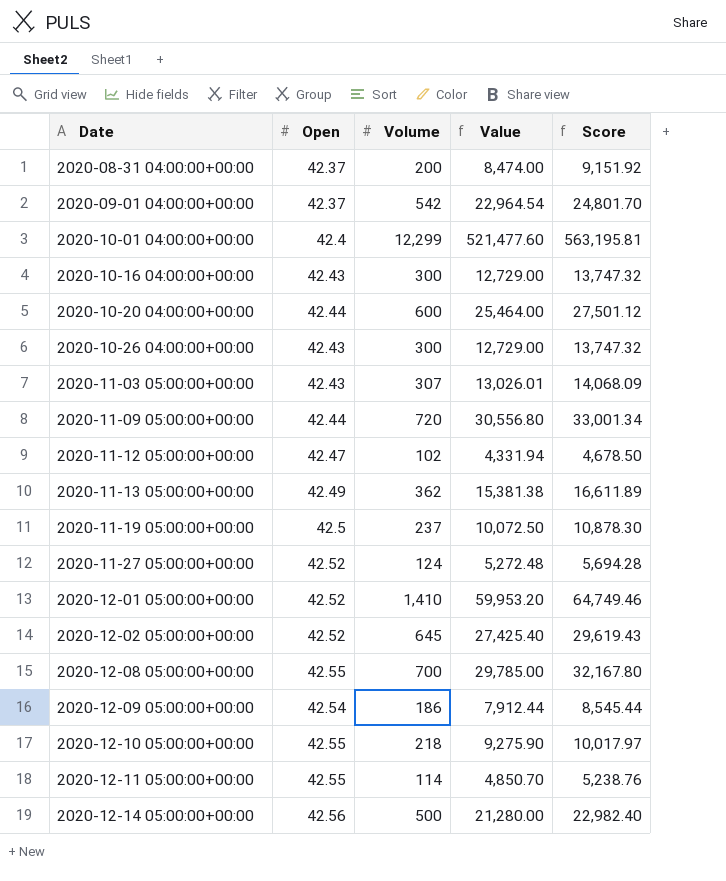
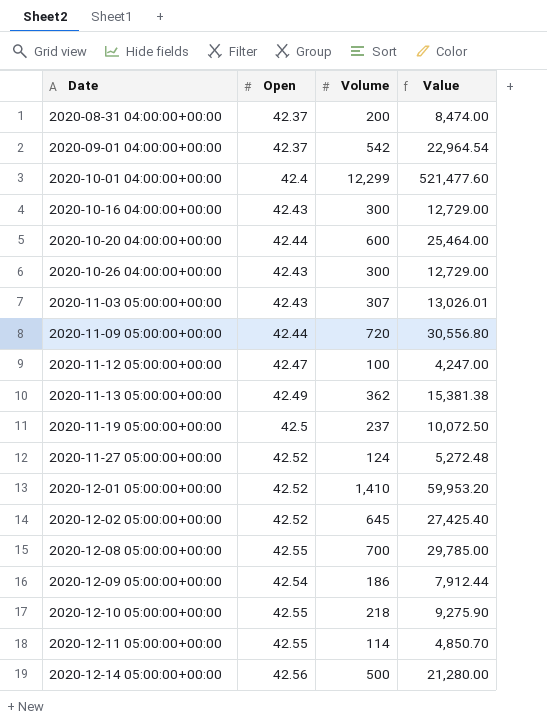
column Score | formula: [Value] * 1.08 -> none
2020-11-12 05:00:00+00:00 | Volume: 102 -> 100
2020-11-12 05:00:00+00:00 | Value: 4,331.94 -> 4,247.00

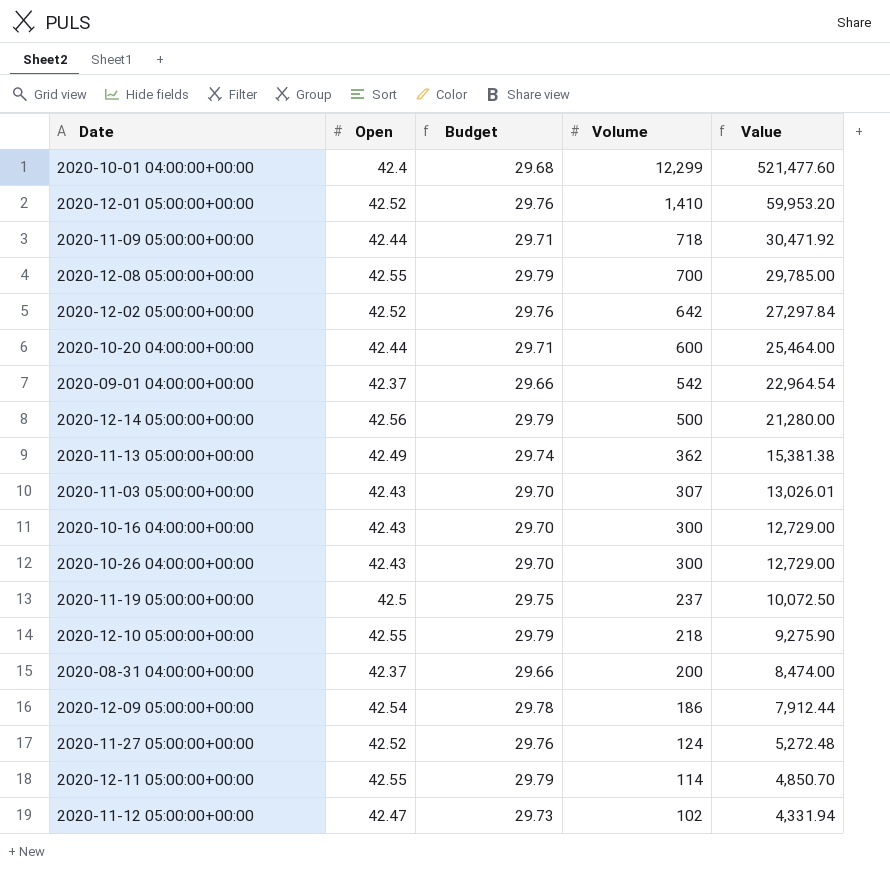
row order: Date ascending -> Volume descending
column Budget | formula: none -> [Open] * 0.7
2020-11-09 05:00:00+00:00 | Volume: 720 -> 718
2020-11-09 05:00:00+00:00 | Value: 30,556.80 -> 30,471.92
2020-12-02 05:00:00+00:00 | Volume: 645 -> 642
2020-12-02 05:00:00+00:00 | Value: 27,425.40 -> 27,297.84
2020-11-12 05:00:00+00:00 | Volume: 100 -> 102
2020-11-12 05:00:00+00:00 | Value: 4,247.00 -> 4,331.94

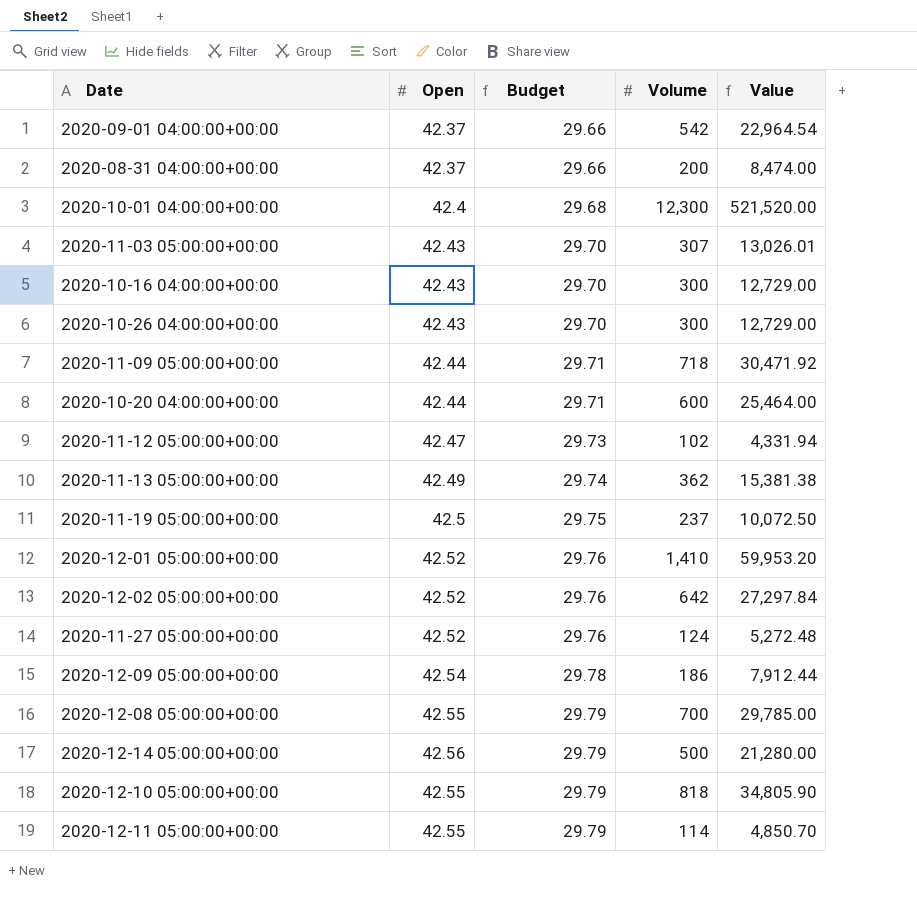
row order: Volume descending -> Budget ascending
2020-10-01 04:00:00+00:00 | Volume: 12,299 -> 12,300
2020-10-01 04:00:00+00:00 | Value: 521,477.60 -> 521,520.00
2020-12-10 05:00:00+00:00 | Volume: 218 -> 818
2020-12-10 05:00:00+00:00 | Value: 9,275.90 -> 34,805.90

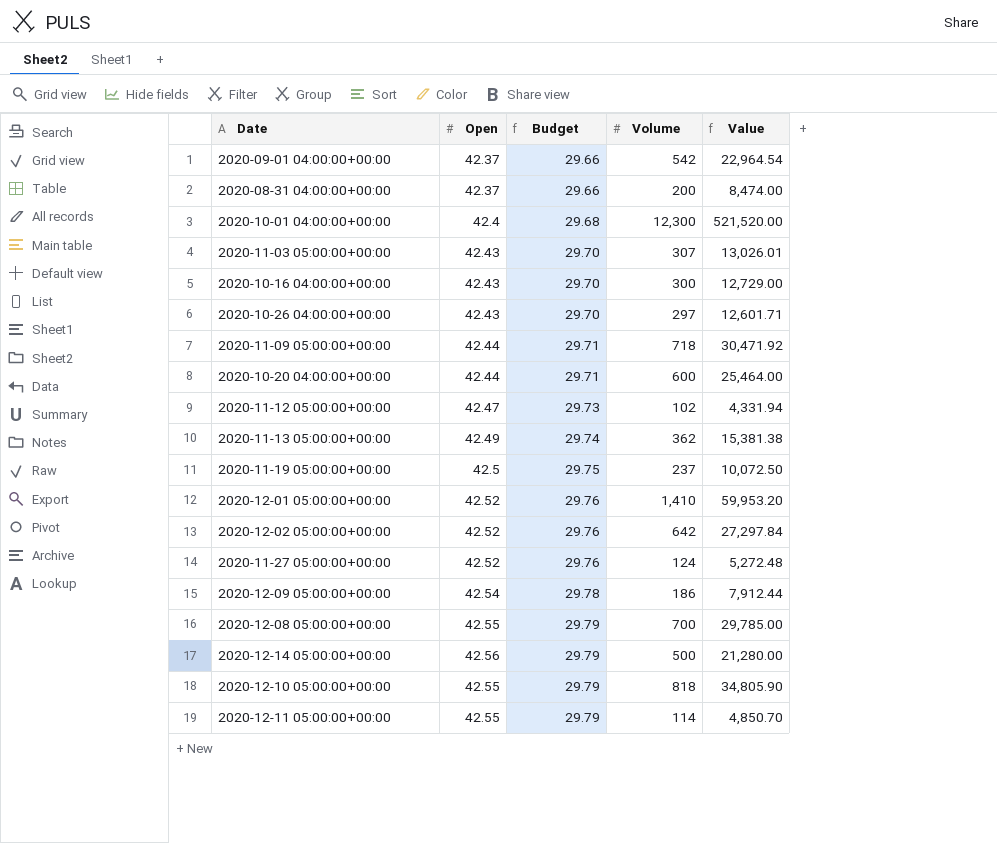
2020-10-26 04:00:00+00:00 | Volume: 300 -> 297
2020-10-26 04:00:00+00:00 | Value: 12,729.00 -> 12,601.71

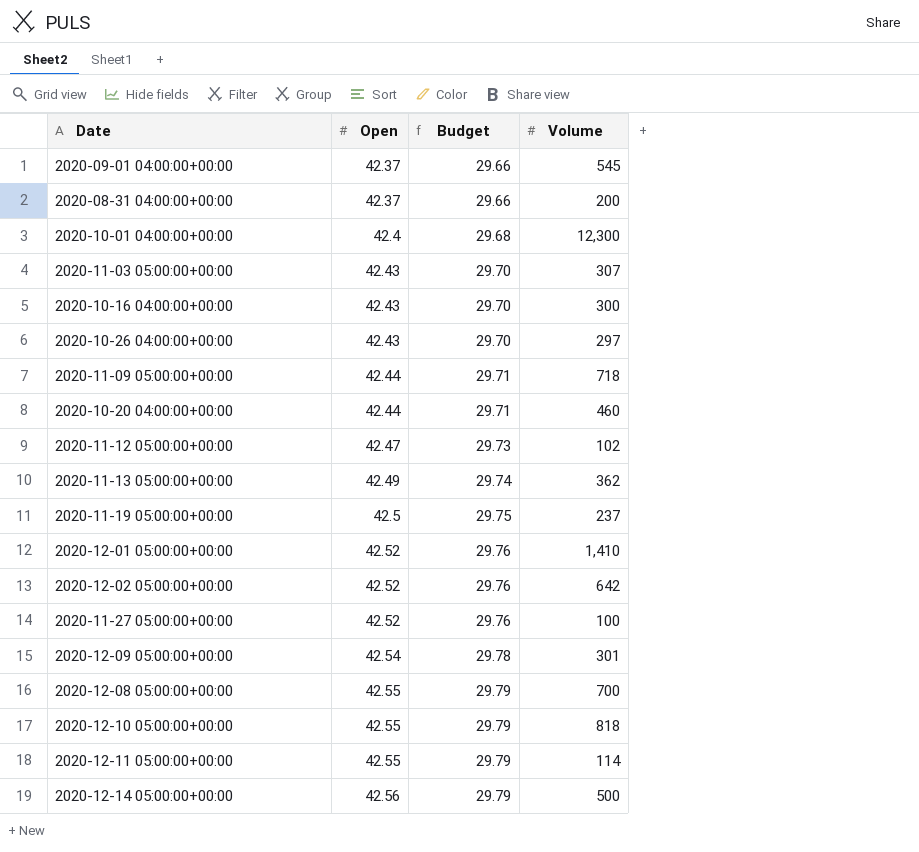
row order: Budget ascending -> Open ascending
column Value | formula: [Open] * [Volume] -> none
2020-09-01 04:00:00+00:00 | Volume: 542 -> 545
2020-10-20 04:00:00+00:00 | Volume: 600 -> 460
2020-11-27 05:00:00+00:00 | Volume: 124 -> 100
2020-12-09 05:00:00+00:00 | Volume: 186 -> 301

